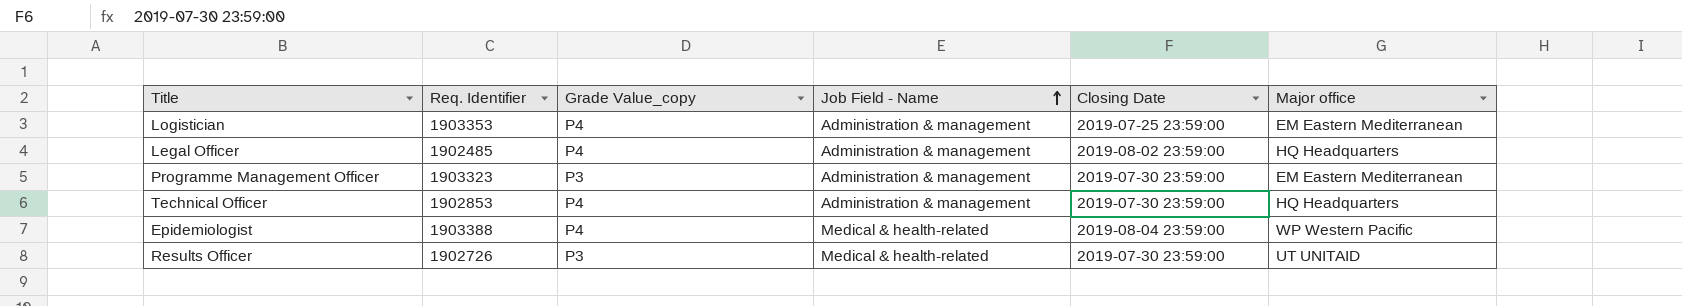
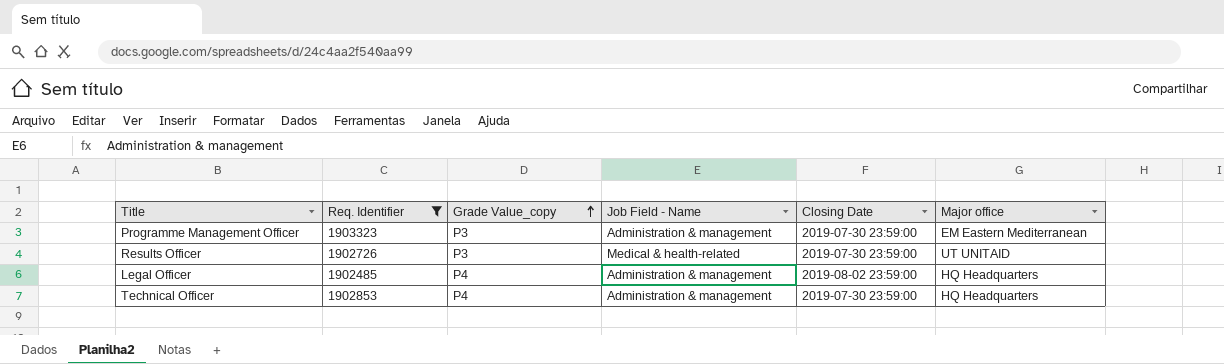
filter: none -> Req. Identifier <= 1903323
row order: Job Field - Name ascending -> Grade Value_copy ascending

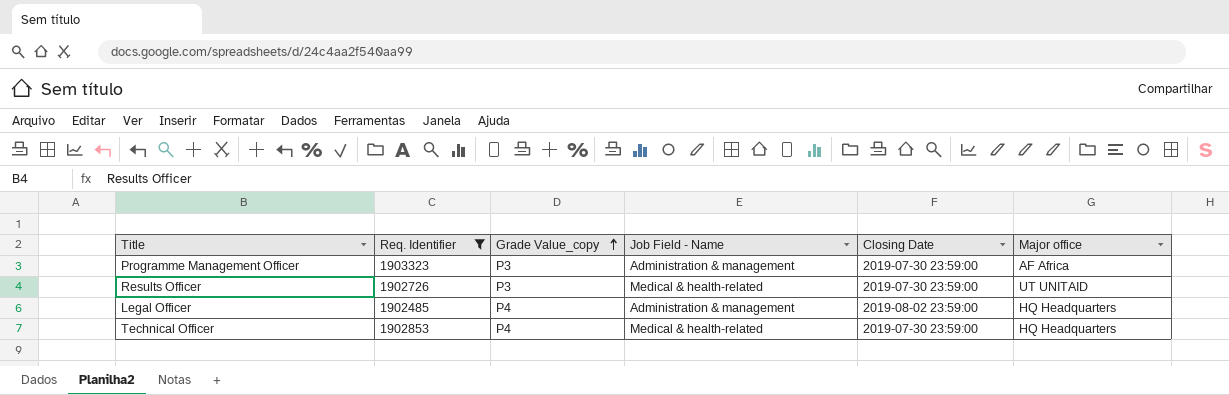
Programme Management Officer | Major office: EM Eastern Mediterranean -> AF Africa
Technical Officer | Job Field - Name: Administration & management -> Medical & health-related

